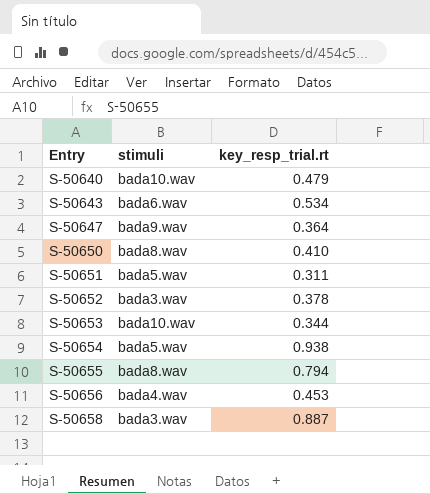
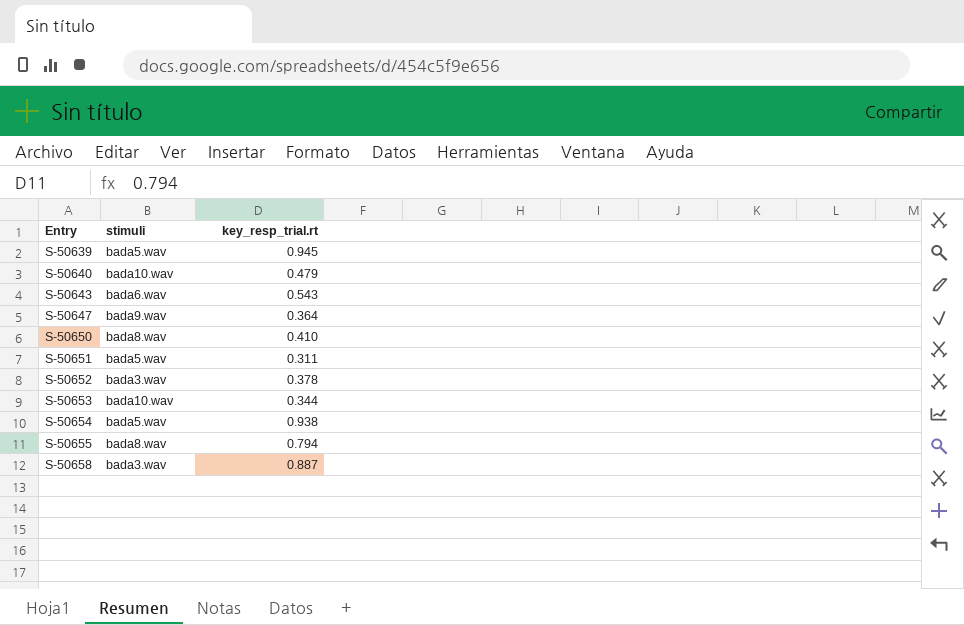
row S-50656: bada4.wav | 0.453 -> none
row S-50639: none -> bada5.wav | 0.945
S-50643 | key_resp_trial.rt: 0.534 -> 0.543

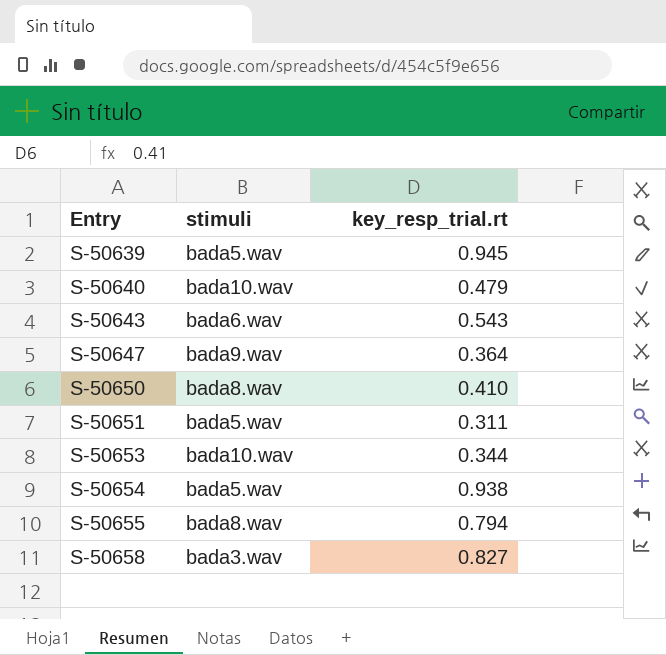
row S-50652: bada3.wav | 0.378 -> none
S-50658 | key_resp_trial.rt: 0.887 -> 0.827

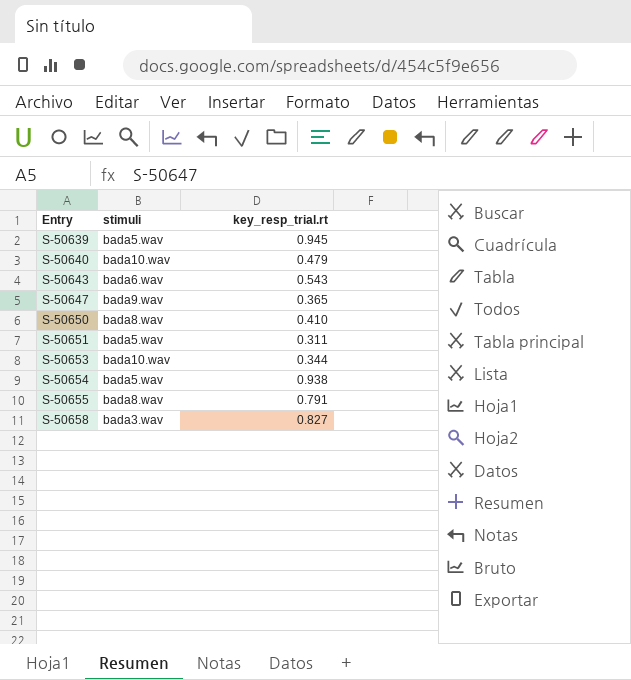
S-50647 | key_resp_trial.rt: 0.364 -> 0.365
S-50655 | key_resp_trial.rt: 0.794 -> 0.791

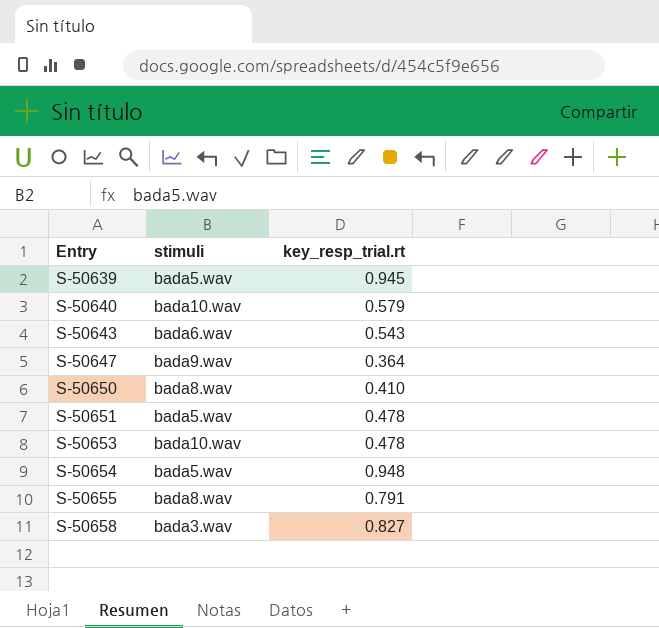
S-50640 | key_resp_trial.rt: 0.479 -> 0.579
S-50647 | key_resp_trial.rt: 0.365 -> 0.364
S-50651 | key_resp_trial.rt: 0.311 -> 0.478
S-50653 | key_resp_trial.rt: 0.344 -> 0.478
S-50654 | key_resp_trial.rt: 0.938 -> 0.948

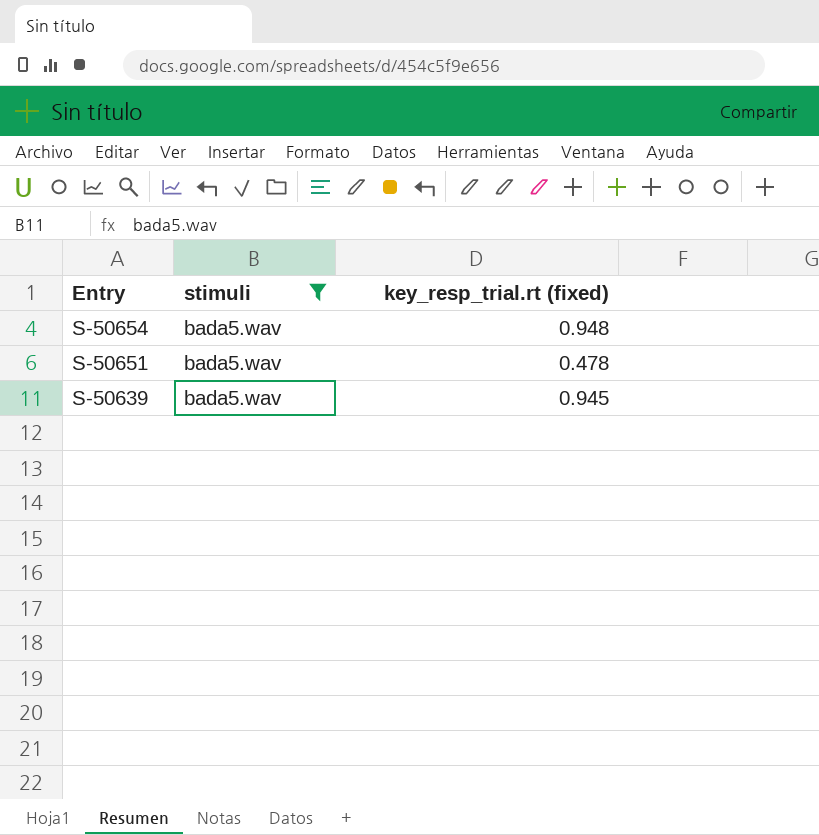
filter: none -> stimuli = bada5.wav
row order: Entry ascending -> Entry descending
column name: key_resp_trial.rt -> key_resp_trial.rt (fixed)

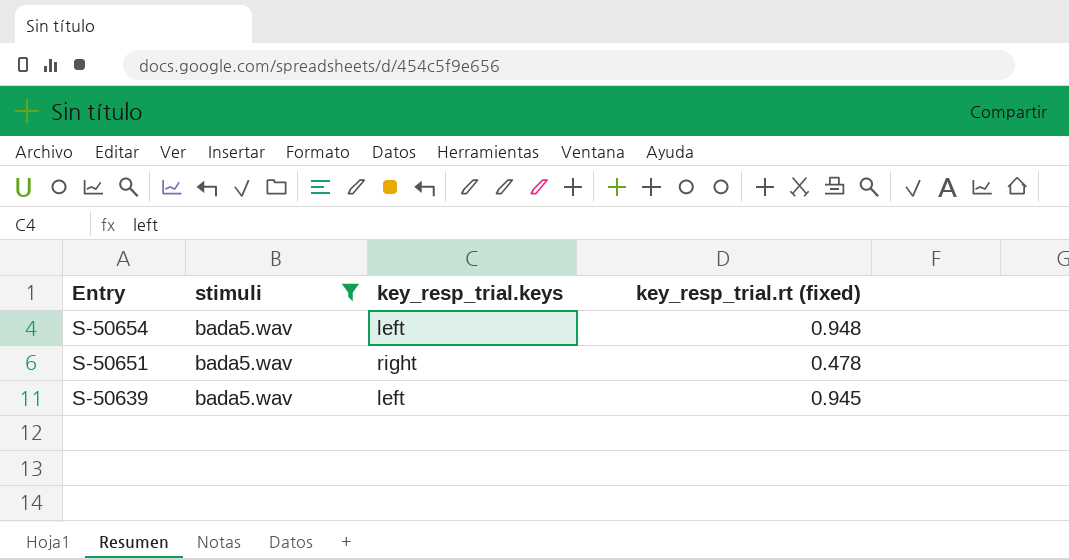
column key_resp_trial.keys | position: none -> 3

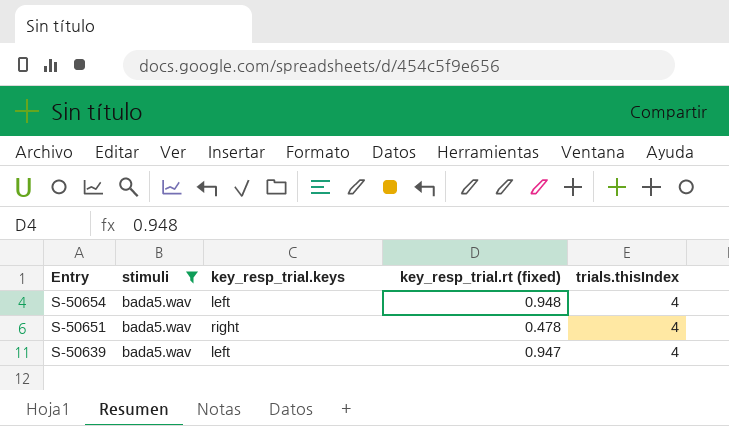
column trials.thisIndex | position: none -> 5
S-50639 | key_resp_trial.rt (fixed): 0.945 -> 0.947

